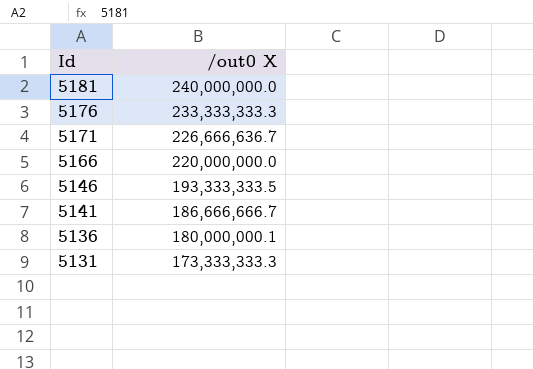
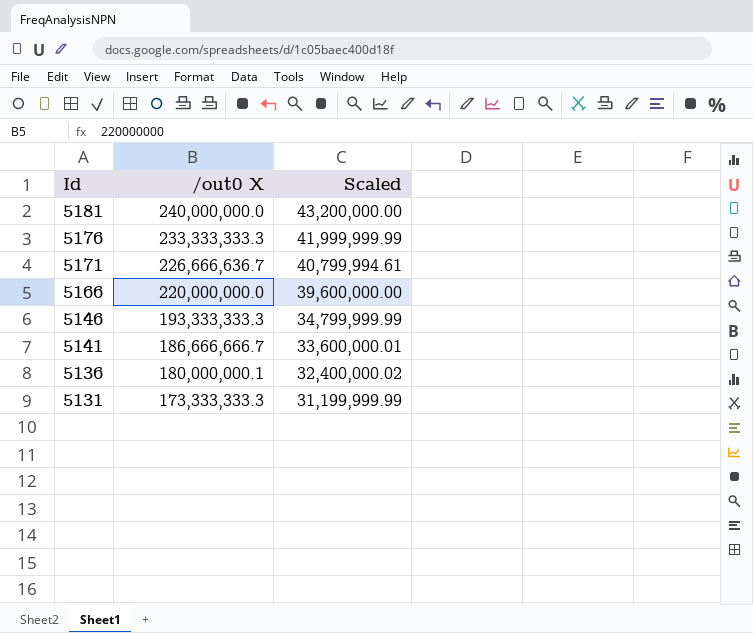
column Scaled | formula: none -> [/out0 X] * 0.18
5146 | /out0 X: 193,333,333.5 -> 193,333,333.3

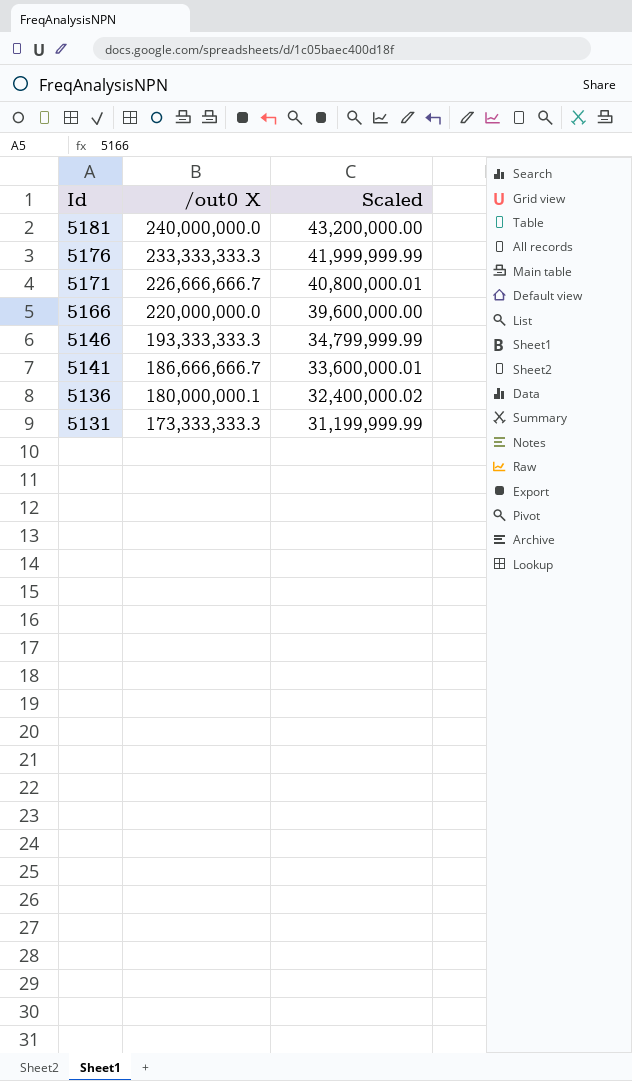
5171 | /out0 X: 226,666,636.7 -> 226,666,666.7
5171 | Scaled: 40,799,994.61 -> 40,800,000.01

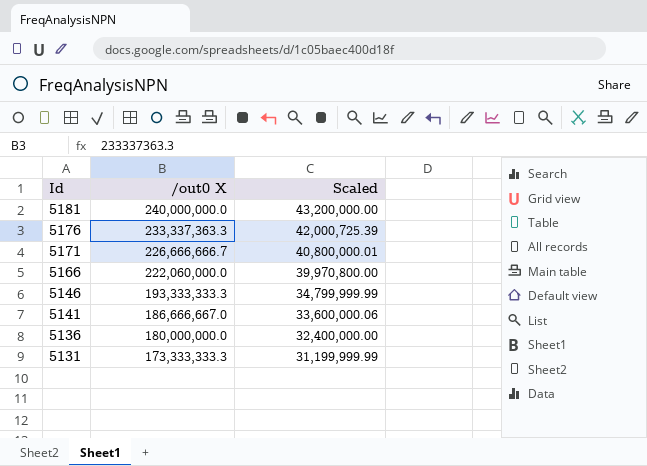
5176 | /out0 X: 233,333,333.3 -> 233,337,363.3
5176 | Scaled: 41,999,999.99 -> 42,000,725.39
5166 | /out0 X: 220,000,000.0 -> 222,060,000.0
5166 | Scaled: 39,600,000.00 -> 39,970,800.00
5141 | /out0 X: 186,666,666.7 -> 186,666,667.0
5141 | Scaled: 33,600,000.01 -> 33,600,000.06
5136 | /out0 X: 180,000,000.1 -> 180,000,000.0
5136 | Scaled: 32,400,000.02 -> 32,400,000.00

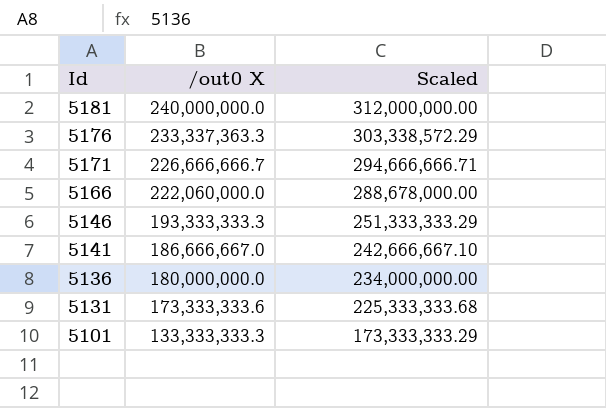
column Scaled | formula: [/out0 X] * 0.18 -> [/out0 X] * 1.3
5131 | /out0 X: 173,333,333.3 -> 173,333,333.6
row 5101: none -> 133,333,333.3 | 173,333,333.29

